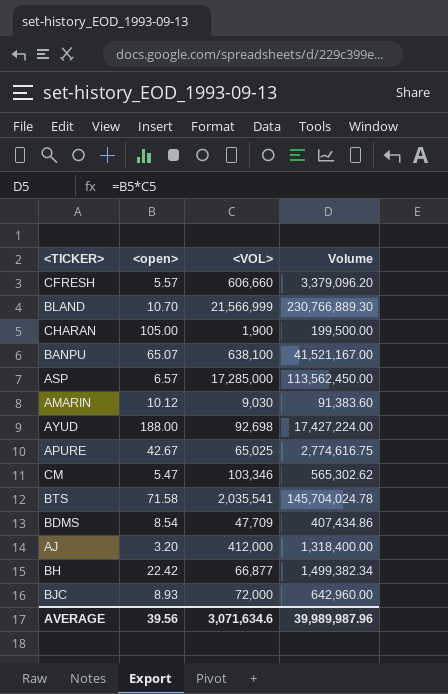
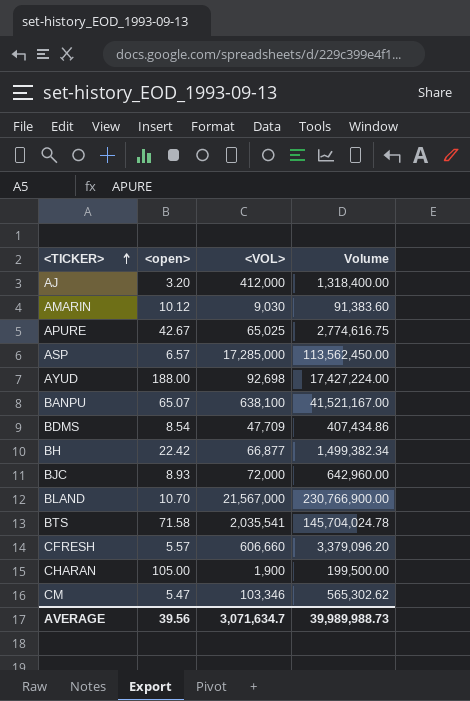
row order: none -> <TICKER> ascending
BLAND | <VOL>: 21,566,999 -> 21,567,000
BLAND | Volume: 230,766,889.30 -> 230,766,900.00
AVERAGE | <VOL>: 3,071,634.6 -> 3,071,634.7
AVERAGE | Volume: 39,989,987.96 -> 39,989,988.73

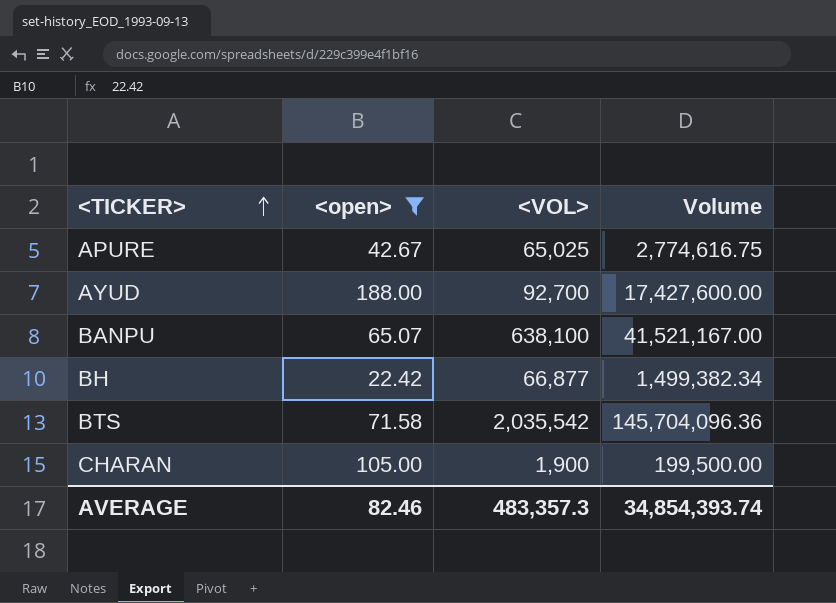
filter: none -> <open> >= 22.42
AYUD | <VOL>: 92,698 -> 92,700
AYUD | Volume: 17,427,224.00 -> 17,427,600.00
BTS | <VOL>: 2,035,541 -> 2,035,542
BTS | Volume: 145,704,024.78 -> 145,704,096.36
AVERAGE | <open>: 39.56 -> 82.46
AVERAGE | <VOL>: 3,071,634.7 -> 483,357.3
AVERAGE | Volume: 39,989,988.73 -> 34,854,393.74

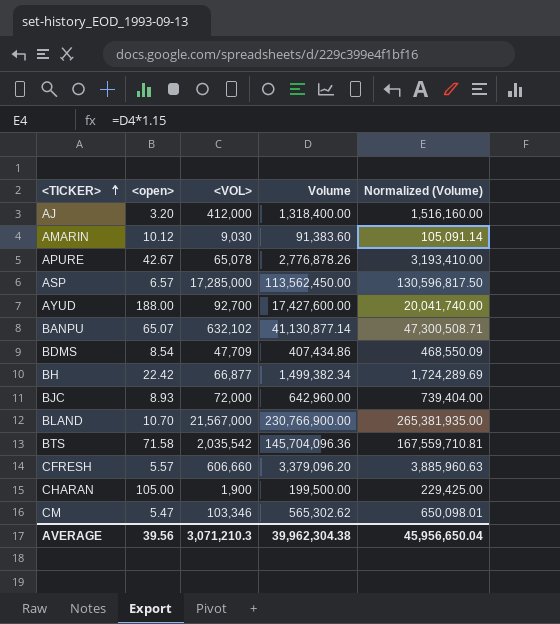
filter: <open> >= 22.42 -> none
column Normalized (Volume) | formula: none -> [Volume] * 1.15
APURE | <VOL>: 65,025 -> 65,078
APURE | Volume: 2,774,616.75 -> 2,776,878.26
BANPU | <VOL>: 638,100 -> 632,102
BANPU | Volume: 41,521,167.00 -> 41,130,877.14
AVERAGE | <open>: 82.46 -> 39.56
AVERAGE | <VOL>: 483,357.3 -> 3,071,210.3
AVERAGE | Volume: 34,854,393.74 -> 39,962,304.38

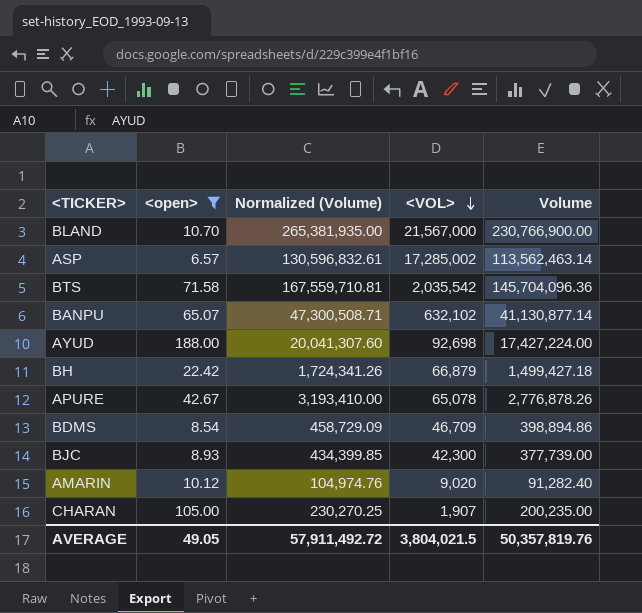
filter: none -> <open> >= 6.57
row order: <TICKER> ascending -> <VOL> descending
column Normalized (Volume) | position: 5 -> 3
ASP | Normalized (Volume): 130,596,817.50 -> 130,596,832.61
ASP | <VOL>: 17,285,000 -> 17,285,002
ASP | Volume: 113,562,450.00 -> 113,562,463.14
AYUD | Normalized (Volume): 20,041,740.00 -> 20,041,307.60
AYUD | <VOL>: 92,700 -> 92,698
AYUD | Volume: 17,427,600.00 -> 17,427,224.00
BH | Normalized (Volume): 1,724,289.69 -> 1,724,341.26
BH | <VOL>: 66,877 -> 66,879
BH | Volume: 1,499,382.34 -> 1,499,427.18
BDMS | Normalized (Volume): 468,550.09 -> 458,729.09
BDMS | <VOL>: 47,709 -> 46,709
BDMS | Volume: 407,434.86 -> 398,894.86
BJC | Normalized (Volume): 739,404.00 -> 434,399.85
BJC | <VOL>: 72,000 -> 42,300
BJC | Volume: 642,960.00 -> 377,739.00
AMARIN | Normalized (Volume): 105,091.14 -> 104,974.76
AMARIN | <VOL>: 9,030 -> 9,020
AMARIN | Volume: 91,383.60 -> 91,282.40
CHARAN | Normalized (Volume): 229,425.00 -> 230,270.25
CHARAN | <VOL>: 1,900 -> 1,907
CHARAN | Volume: 199,500.00 -> 200,235.00
AVERAGE | <open>: 39.56 -> 49.05
AVERAGE | Normalized (Volume): 45,956,650.04 -> 57,911,492.72
AVERAGE | <VOL>: 3,071,210.3 -> 3,804,021.5
AVERAGE | Volume: 39,962,304.38 -> 50,357,819.76

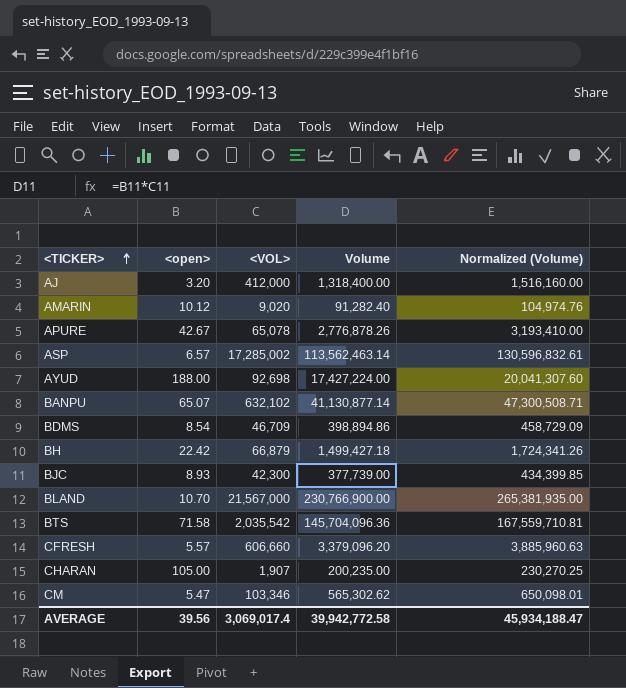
filter: <open> >= 6.57 -> none
row order: <VOL> descending -> <TICKER> ascending
column Normalized (Volume) | position: 3 -> 5
AVERAGE | <open>: 49.05 -> 39.56
AVERAGE | <VOL>: 3,804,021.5 -> 3,069,017.4
AVERAGE | Volume: 50,357,819.76 -> 39,942,772.58
AVERAGE | Normalized (Volume): 57,911,492.72 -> 45,934,188.47

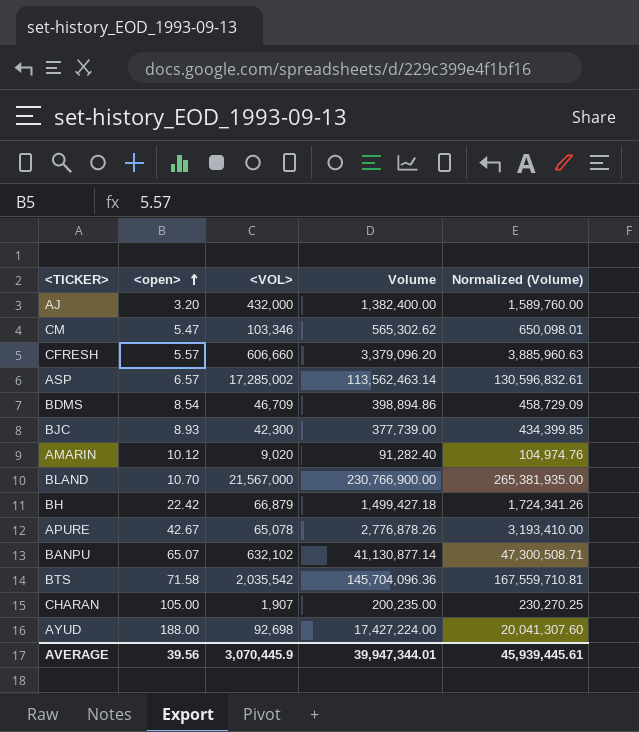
row order: <TICKER> ascending -> <open> ascending
AJ | <VOL>: 412,000 -> 432,000
AJ | Volume: 1,318,400.00 -> 1,382,400.00
AJ | Normalized (Volume): 1,516,160.00 -> 1,589,760.00
AVERAGE | <VOL>: 3,069,017.4 -> 3,070,445.9
AVERAGE | Volume: 39,942,772.58 -> 39,947,344.01
AVERAGE | Normalized (Volume): 45,934,188.47 -> 45,939,445.61

